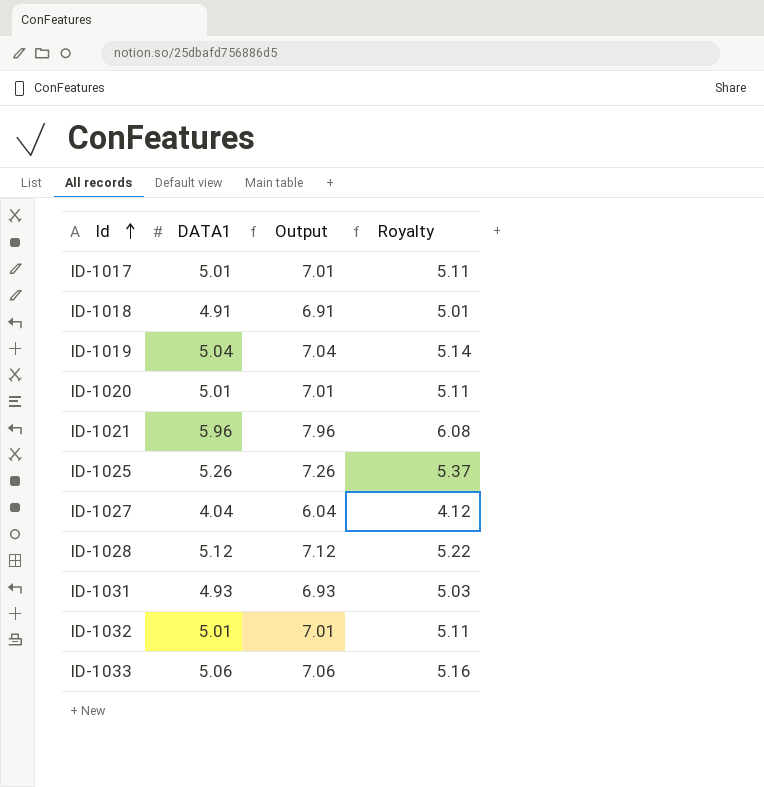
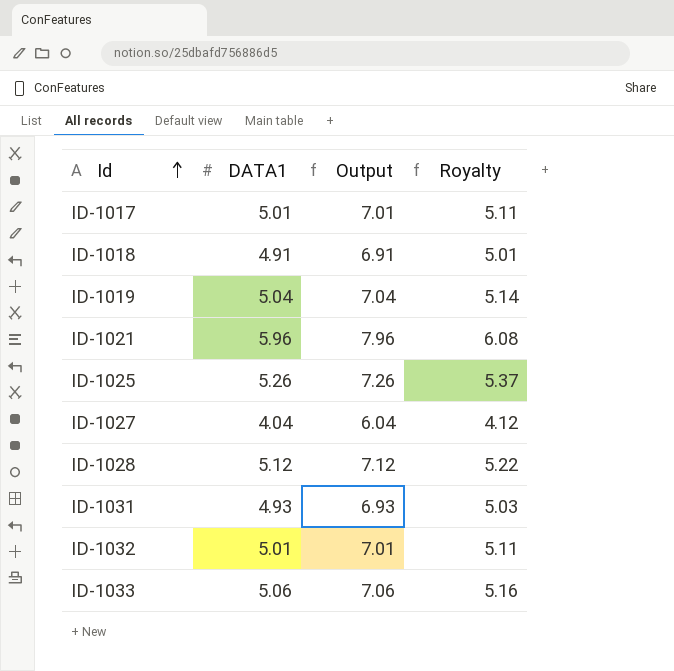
row ID-1020: 5.01 | 7.01 | 5.11 -> none

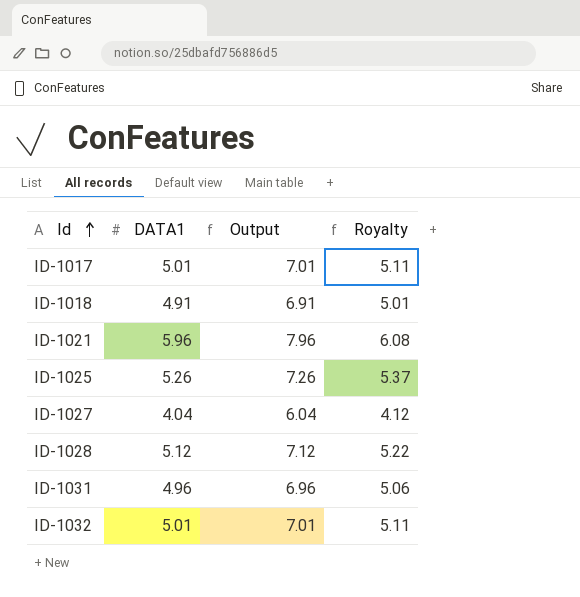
row ID-1019: 5.04 | 7.04 | 5.14 -> none
row ID-1033: 5.06 | 7.06 | 5.16 -> none
ID-1031 | DATA1: 4.93 -> 4.96
ID-1031 | Output: 6.93 -> 6.96
ID-1031 | Royalty: 5.03 -> 5.06

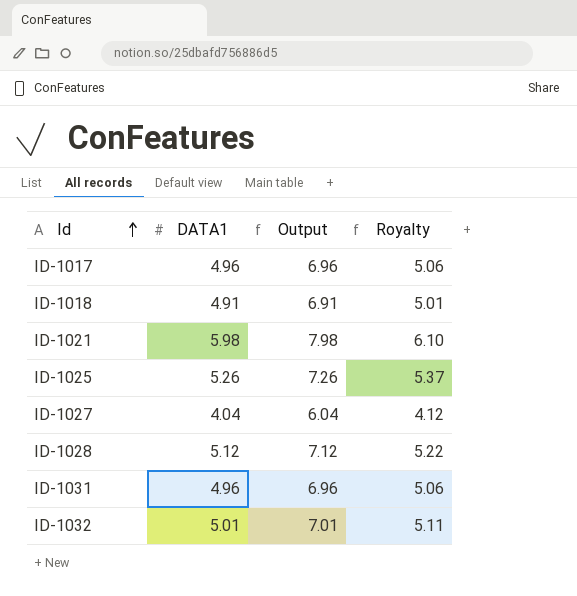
ID-1017 | DATA1: 5.01 -> 4.96
ID-1017 | Output: 7.01 -> 6.96
ID-1017 | Royalty: 5.11 -> 5.06
ID-1021 | DATA1: 5.96 -> 5.98
ID-1021 | Output: 7.96 -> 7.98
ID-1021 | Royalty: 6.08 -> 6.10

